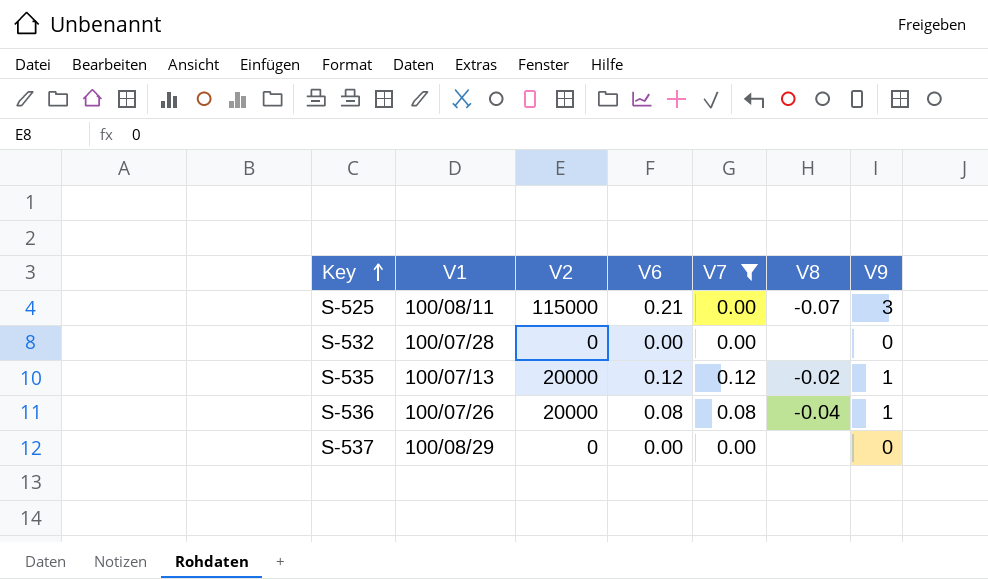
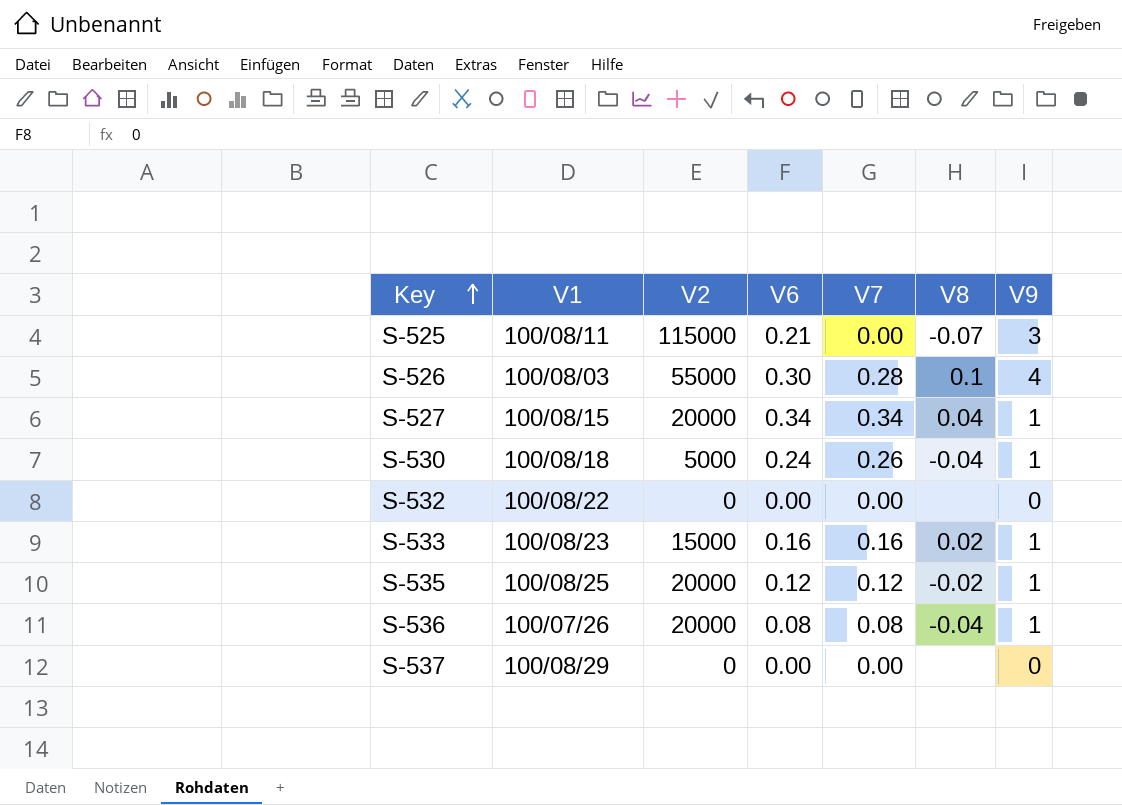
filter: V7 <= 0.12 -> none
S-532 | V1: 100/07/28 -> 100/08/22
S-535 | V1: 100/07/13 -> 100/08/25

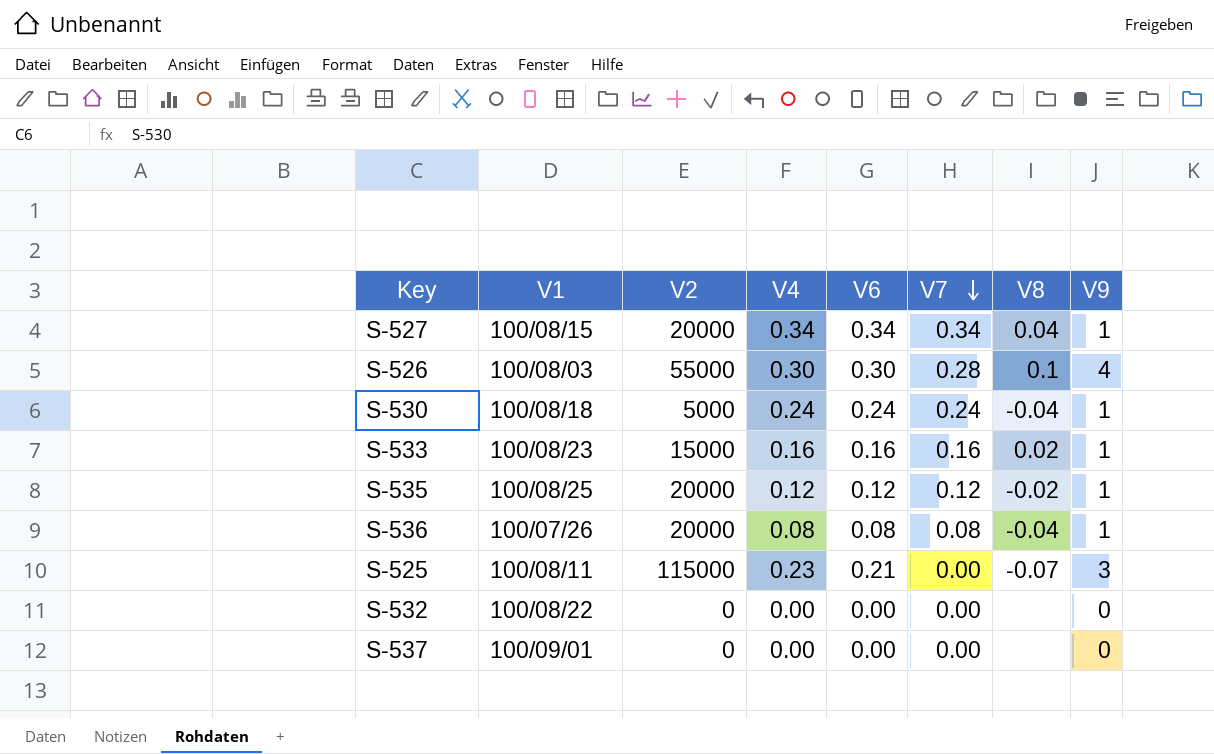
row order: Key ascending -> V7 descending
column V4 | position: none -> 4
S-530 | V7: 0.26 -> 0.24
S-537 | V1: 100/08/29 -> 100/09/01

